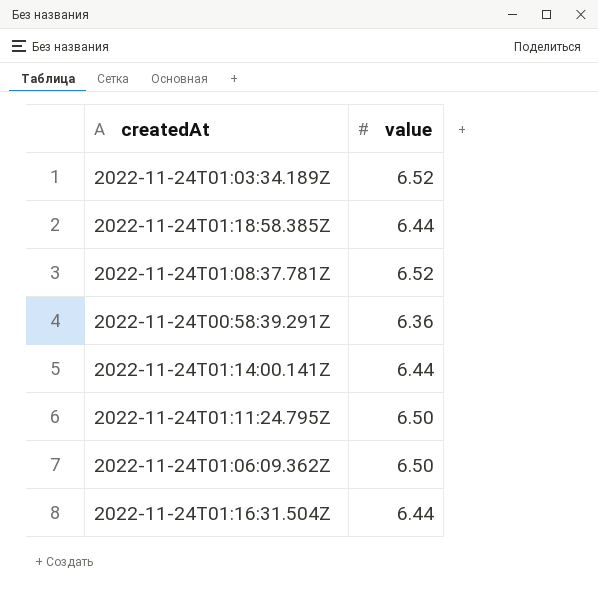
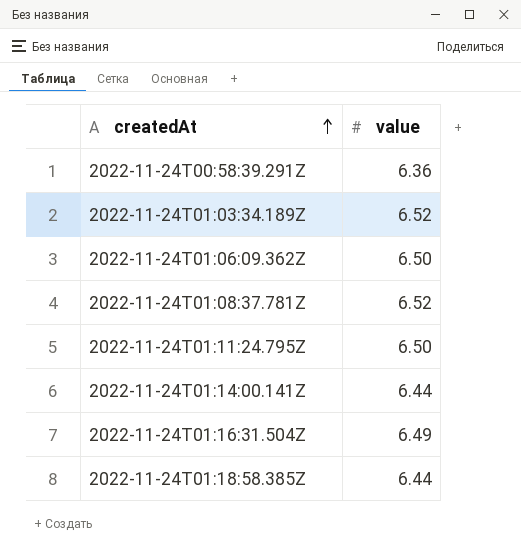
row order: none -> createdAt ascending
2022-11-24T01:16:31.504Z | value: 6.44 -> 6.49

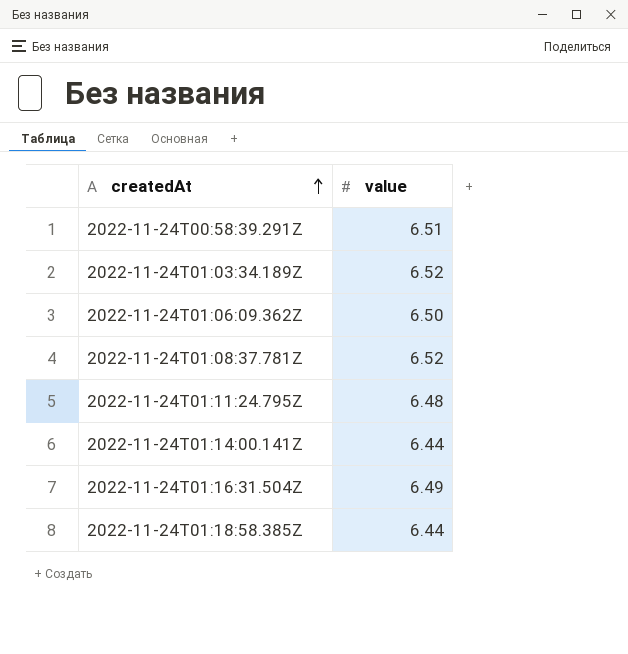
2022-11-24T00:58:39.291Z | value: 6.36 -> 6.51
2022-11-24T01:11:24.795Z | value: 6.50 -> 6.48

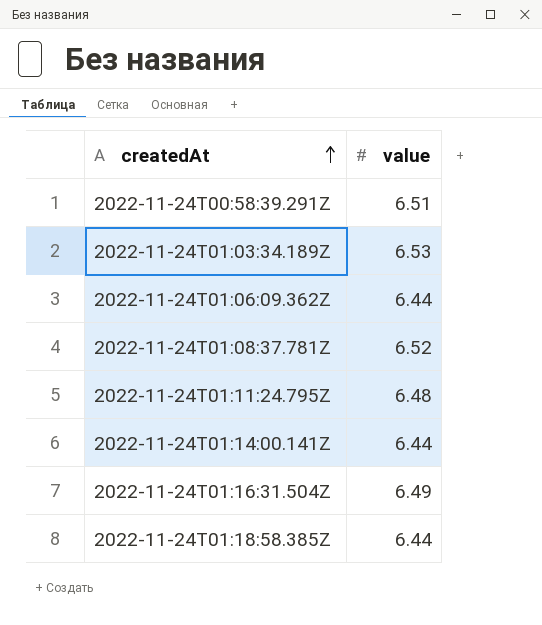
2022-11-24T01:03:34.189Z | value: 6.52 -> 6.53
2022-11-24T01:06:09.362Z | value: 6.50 -> 6.44

